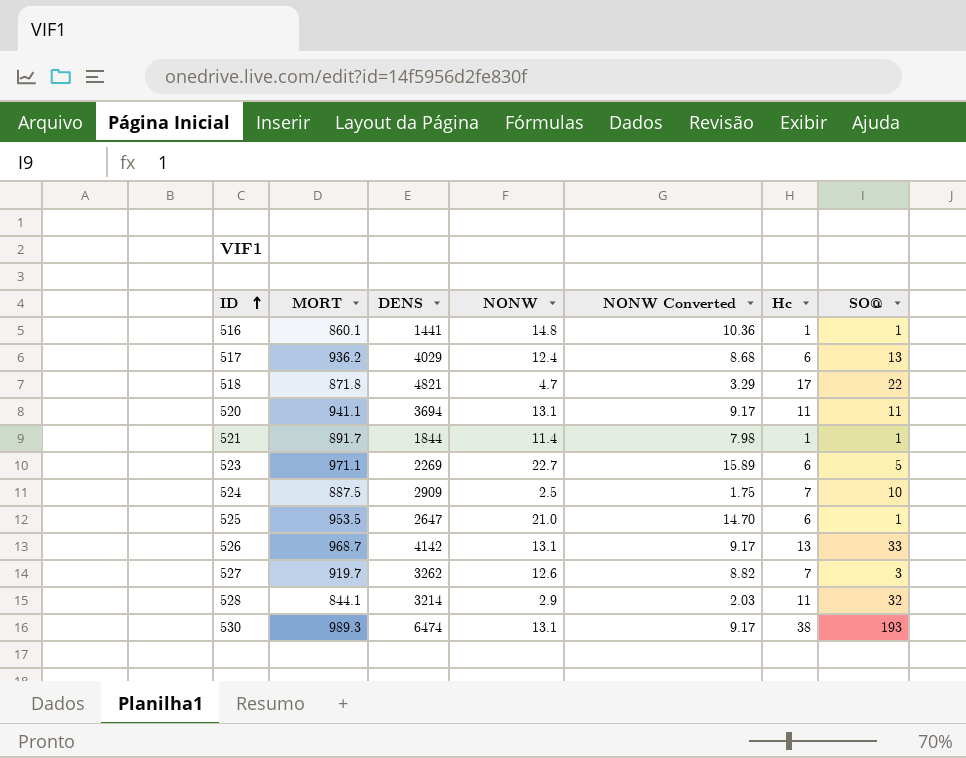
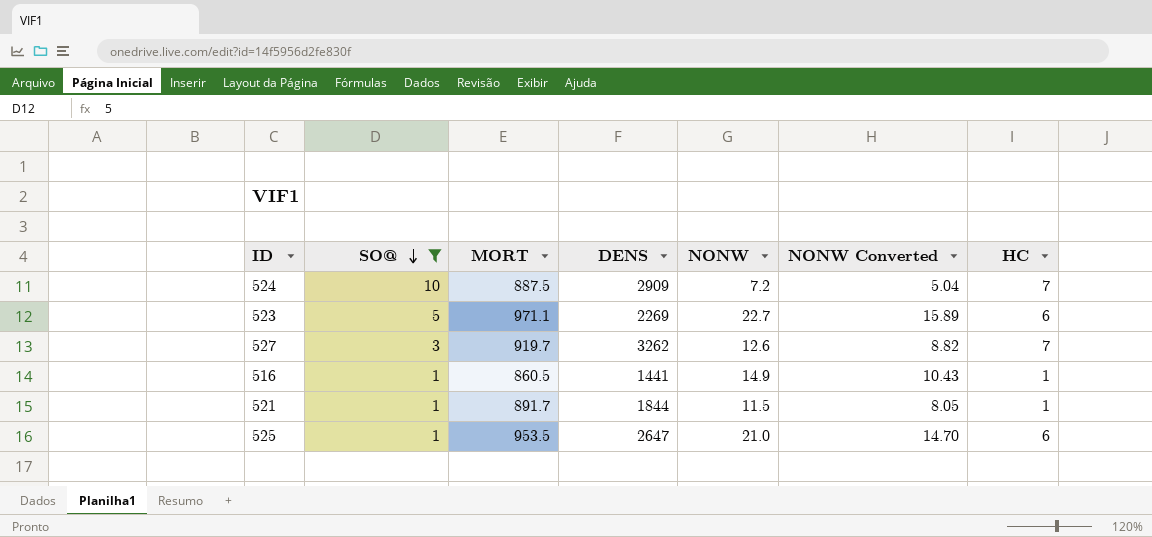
filter: none -> SO@ <= 10
row order: ID ascending -> SO@ descending
column SO@ | position: 7 -> 2
column name: Hc -> HC
524 | NONW: 2.5 -> 7.2
524 | NONW Converted: 1.75 -> 5.04
516 | MORT: 860.1 -> 860.5
516 | NONW: 14.8 -> 14.9
516 | NONW Converted: 10.36 -> 10.43
521 | NONW: 11.4 -> 11.5
521 | NONW Converted: 7.98 -> 8.05

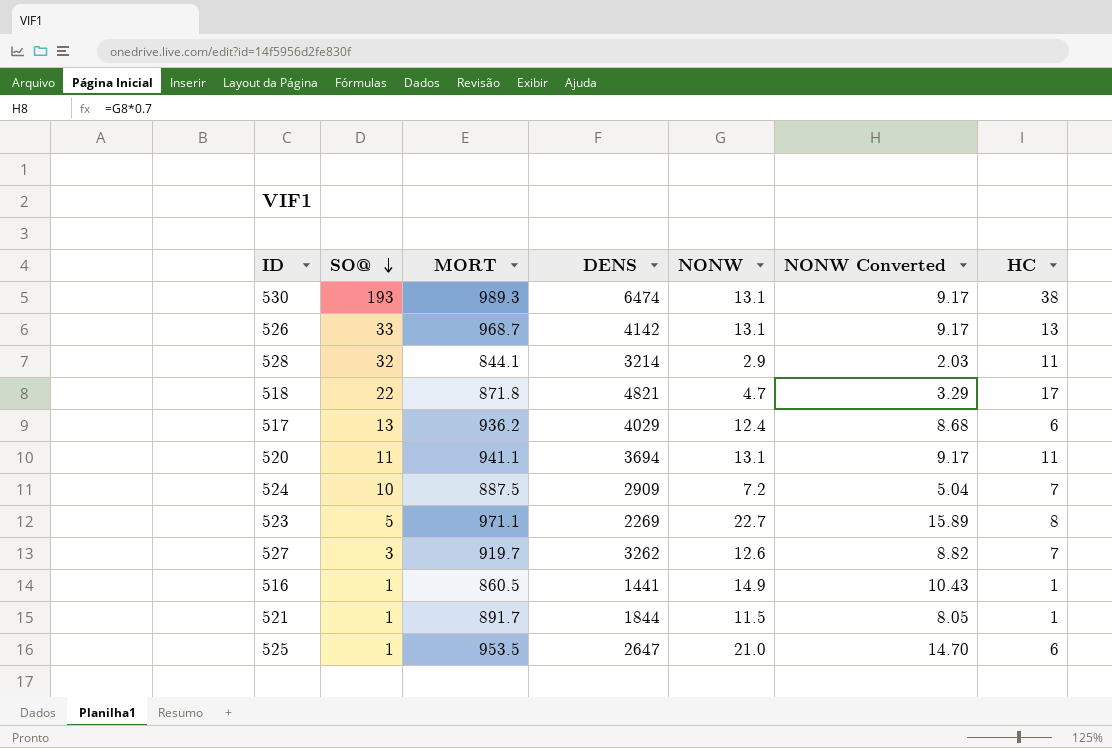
filter: SO@ <= 10 -> none
523 | HC: 6 -> 8

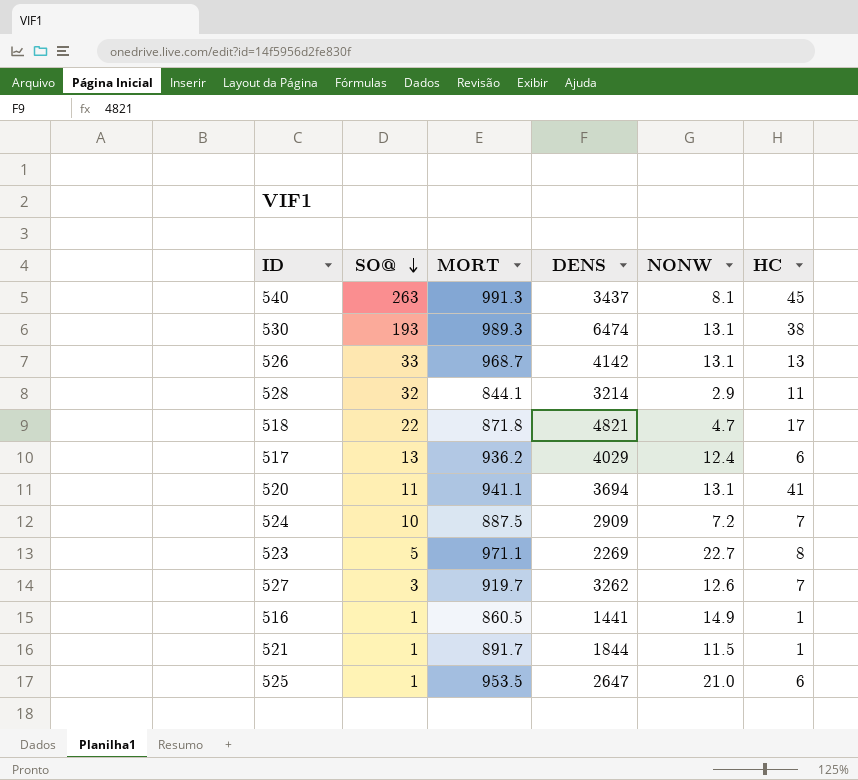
column NONW Converted | formula: [NONW] * 0.7 -> none
row 540: none -> 263 | 991.3 | 3437 | 8.1 | 45
520 | HC: 11 -> 41

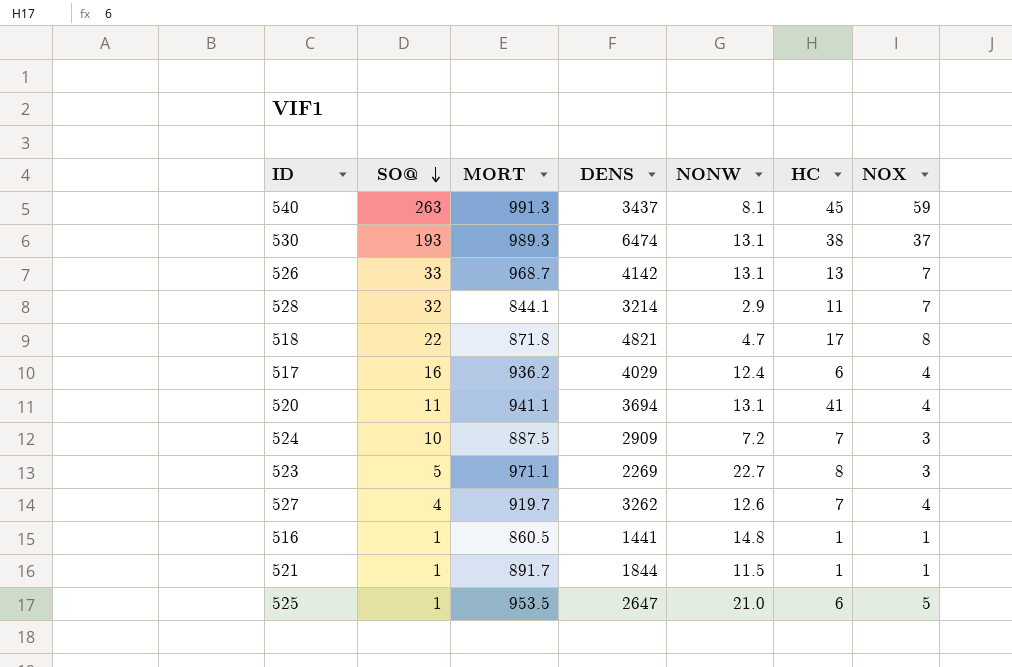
column NOX | position: none -> 7
517 | SO@: 13 -> 16
527 | SO@: 3 -> 4
516 | NONW: 14.9 -> 14.8

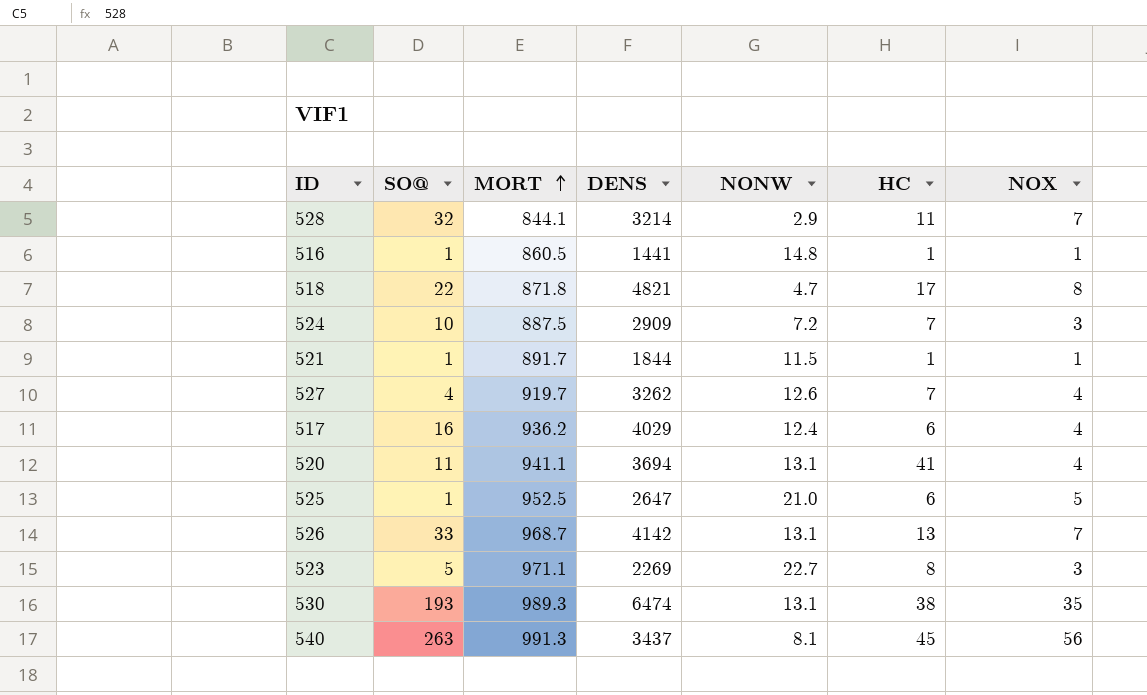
row order: SO@ descending -> MORT ascending
525 | MORT: 953.5 -> 952.5
530 | NOX: 37 -> 35
540 | NOX: 59 -> 56

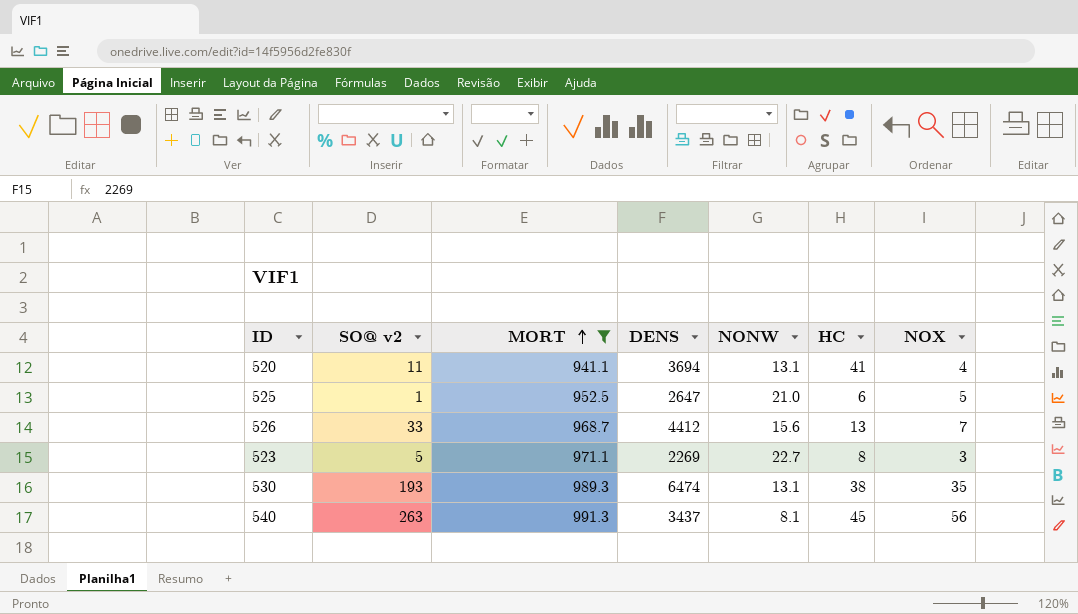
filter: none -> MORT >= 941.1
column name: SO@ -> SO@ v2
526 | DENS: 4142 -> 4412
526 | NONW: 13.1 -> 15.6

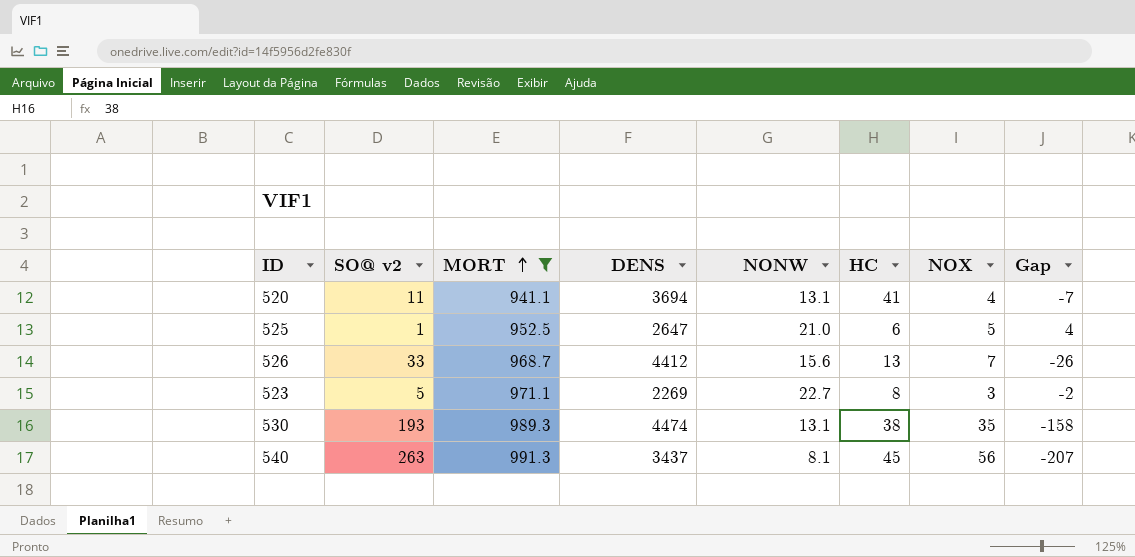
column Gap | formula: none -> [NOX] - [SO@ v2]
530 | DENS: 6474 -> 4474

